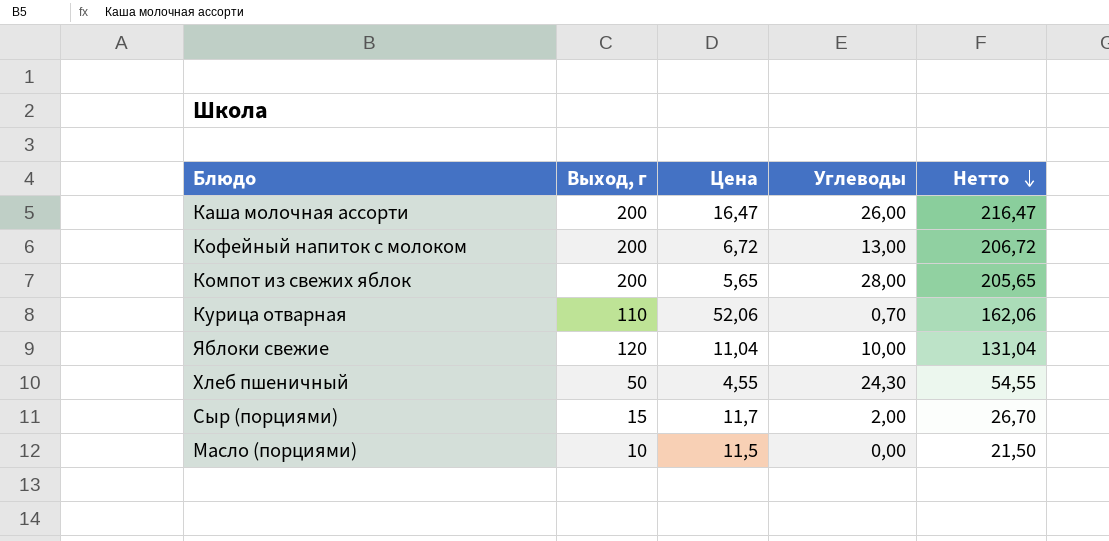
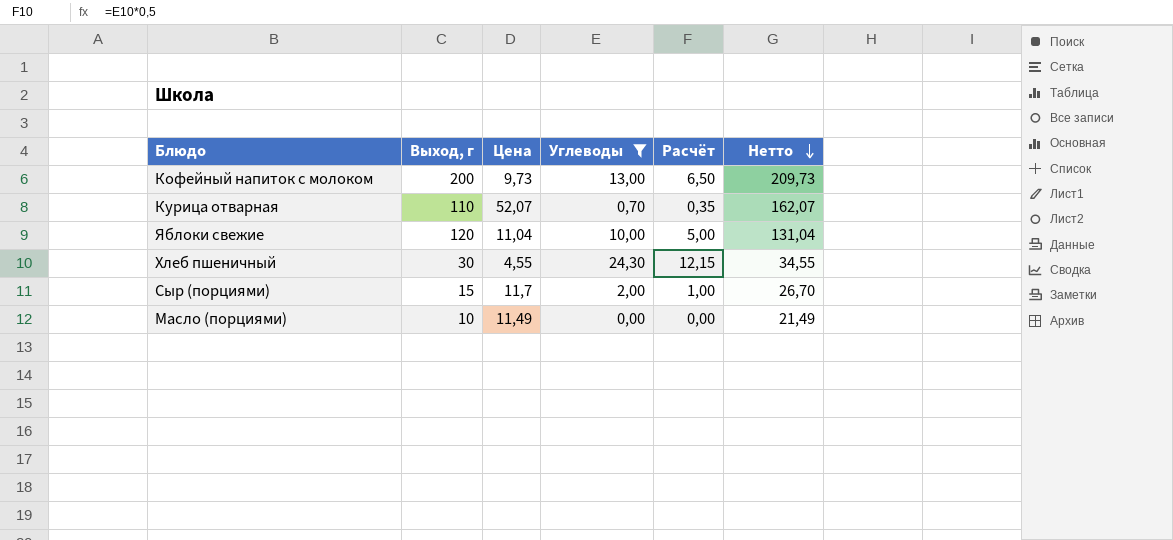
filter: none -> Углеводы <= 24,30
column Расчёт | formula: none -> [Углеводы] * 0,5
Кофейный напиток с молоком | Цена: 6,72 -> 9,73
Кофейный напиток с молоком | Нетто: 206,72 -> 209,73
Курица отварная | Цена: 52,06 -> 52,07
Курица отварная | Нетто: 162,06 -> 162,07
Хлеб пшеничный | Выход, г: 50 -> 30
Хлеб пшеничный | Нетто: 54,55 -> 34,55
Масло (порциями) | Цена: 11,5 -> 11,49
Масло (порциями) | Нетто: 21,50 -> 21,49

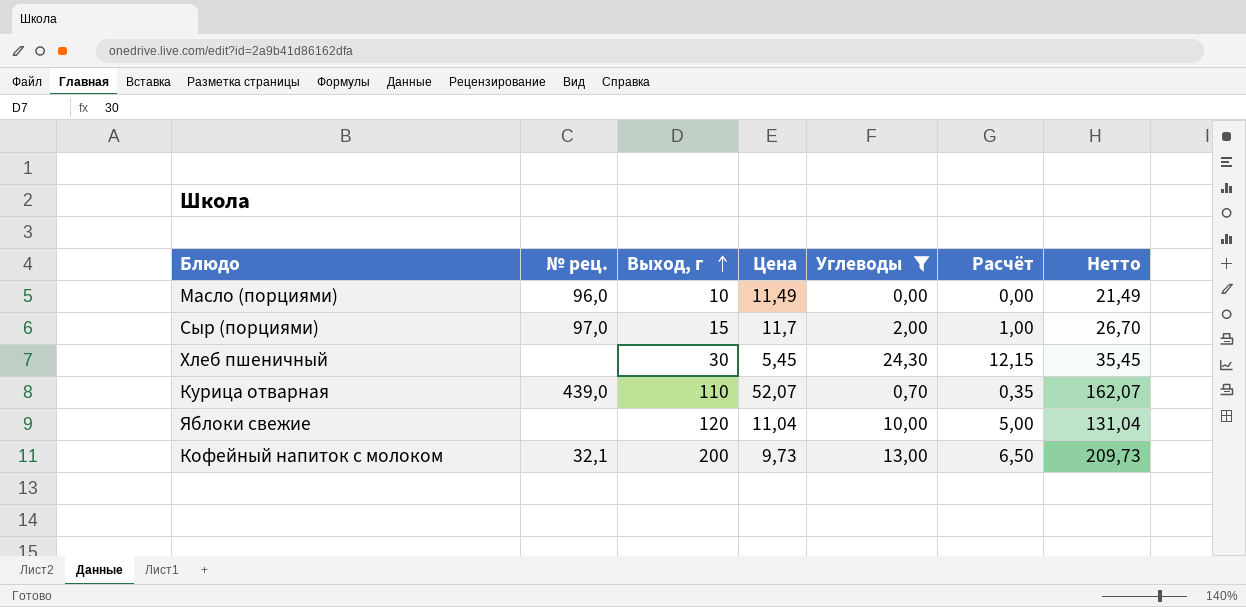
row order: Нетто descending -> Выход, г ascending
column № рец. | position: none -> 2
Хлеб пшеничный | Цена: 4,55 -> 5,45
Хлеб пшеничный | Нетто: 34,55 -> 35,45

